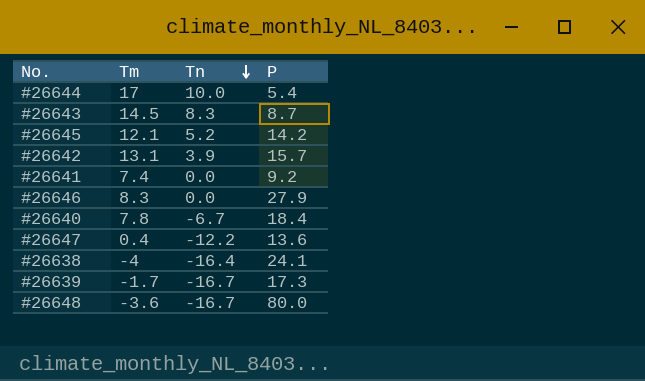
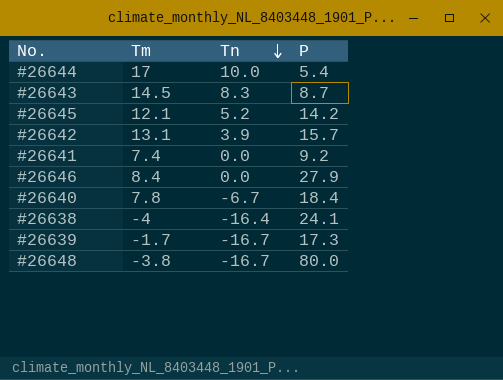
row #26647: 0.4 | -12.2 | 13.6 -> none
#26646 | Tm: 8.3 -> 8.4
#26648 | Tm: -3.6 -> -3.8

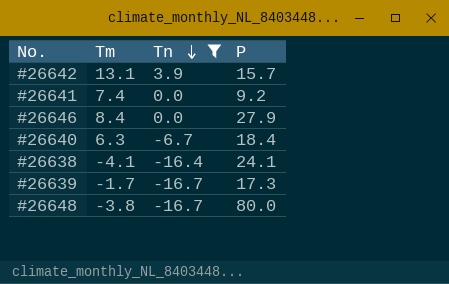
filter: none -> Tn <= 3.9
#26640 | Tm: 7.8 -> 6.3
#26638 | Tm: -4 -> -4.1

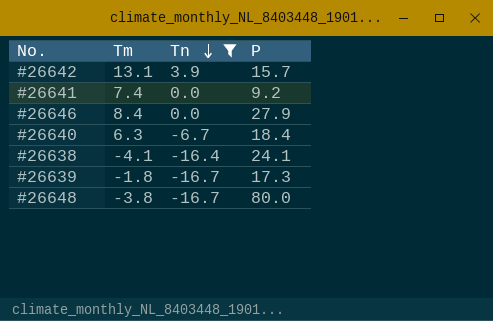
#26639 | Tm: -1.7 -> -1.8

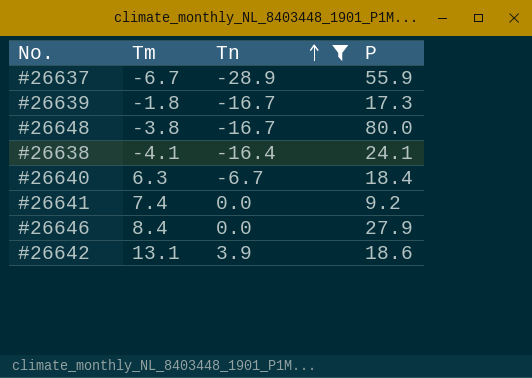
row order: Tn descending -> Tn ascending
row #26637: none -> -6.7 | -28.9 | 55.9
#26642 | P: 15.7 -> 18.6

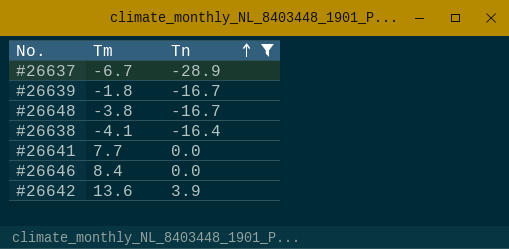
column P | position: 4 -> none
row #26640: 6.3 | -6.7 | 18.4 -> none
#26641 | Tm: 7.4 -> 7.7
#26642 | Tm: 13.1 -> 13.6

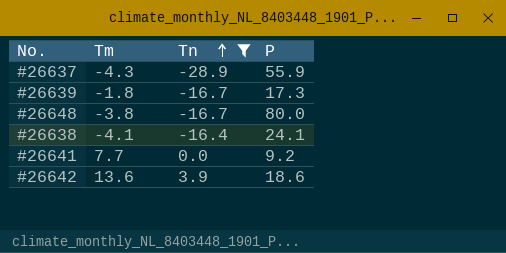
column P | position: none -> 4
row #26646: 8.4 | 0.0 -> none
#26637 | Tm: -6.7 -> -4.3

